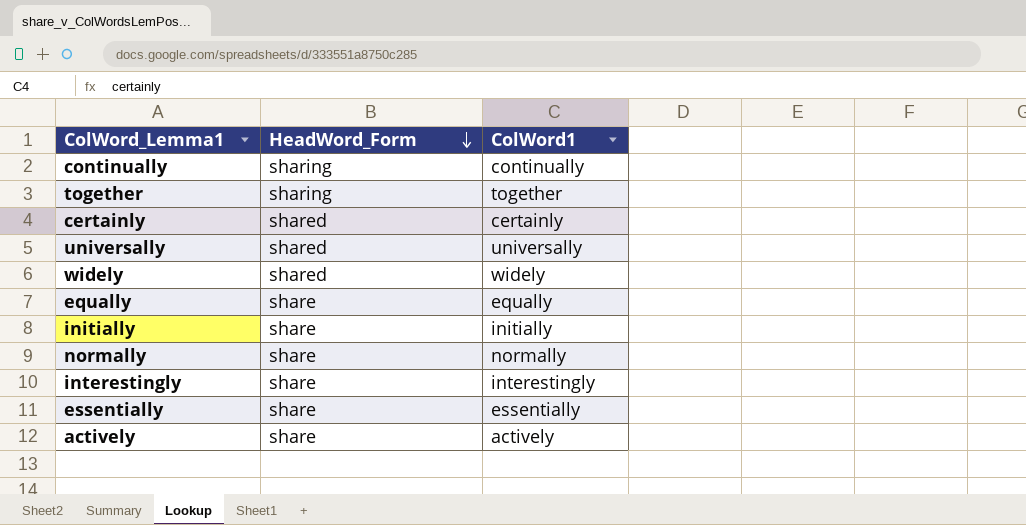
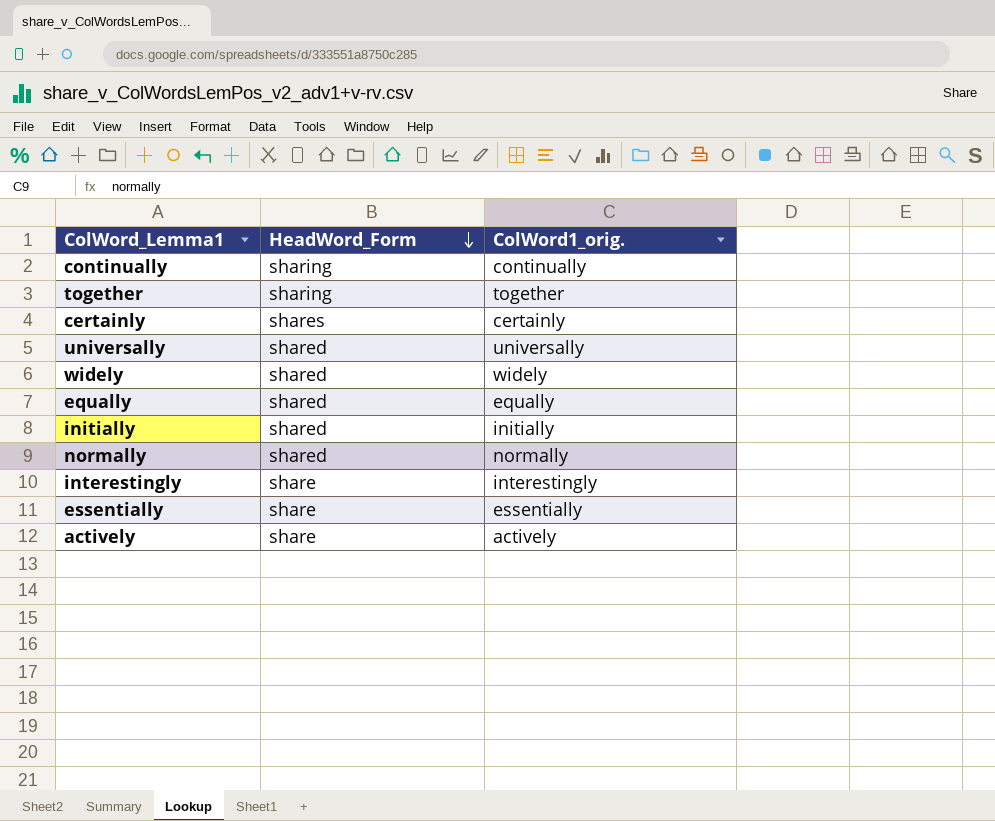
column name: ColWord1 -> ColWord1_orig.
certainly | HeadWord_Form: shared -> shares
equally | HeadWord_Form: share -> shared
initially | HeadWord_Form: share -> shared
normally | HeadWord_Form: share -> shared

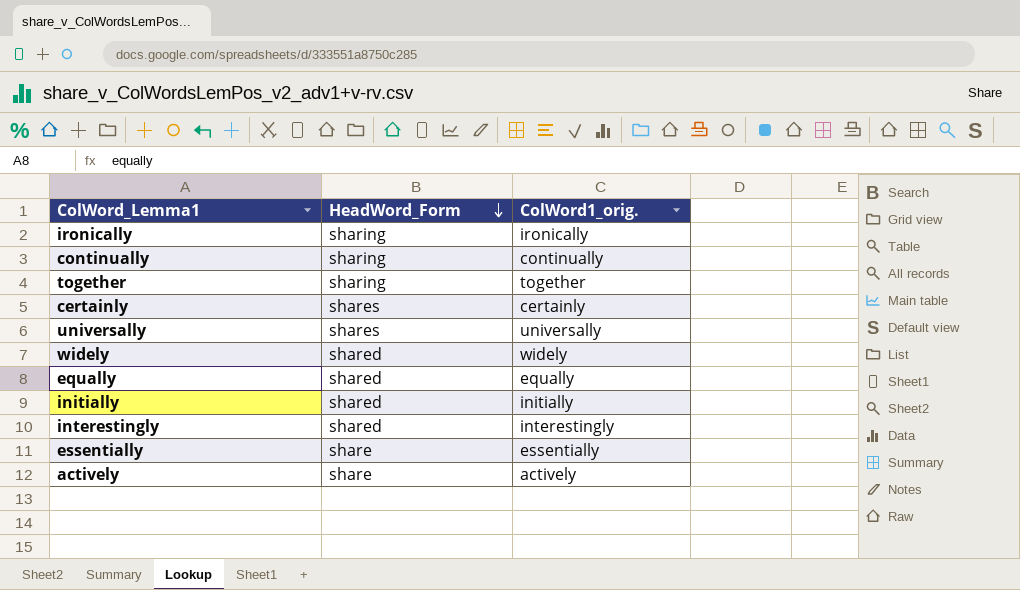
row normally: shared | normally -> none
row ironically: none -> sharing | ironically
universally | HeadWord_Form: shared -> shares
interestingly | HeadWord_Form: share -> shared

